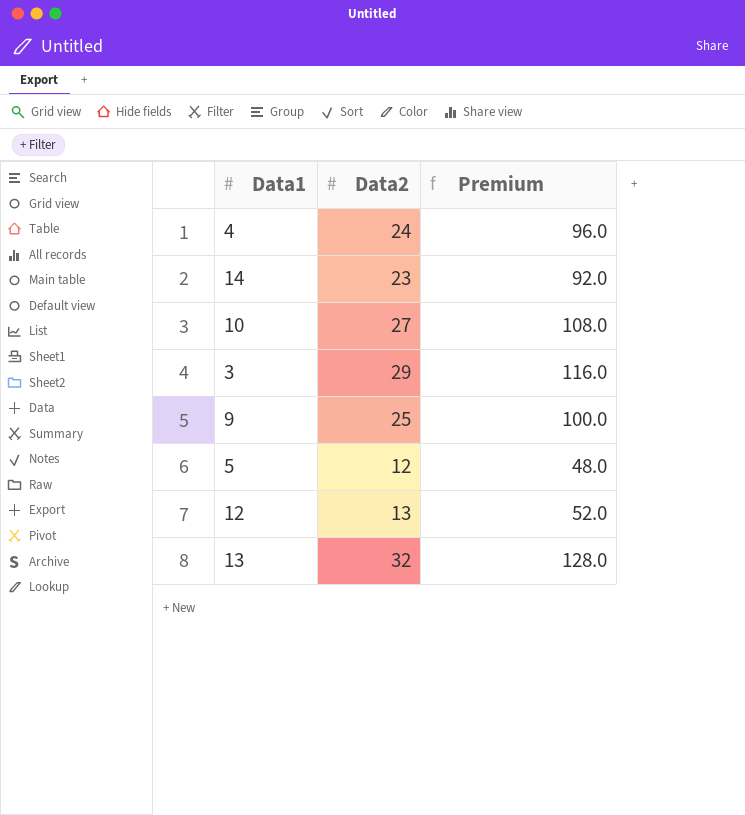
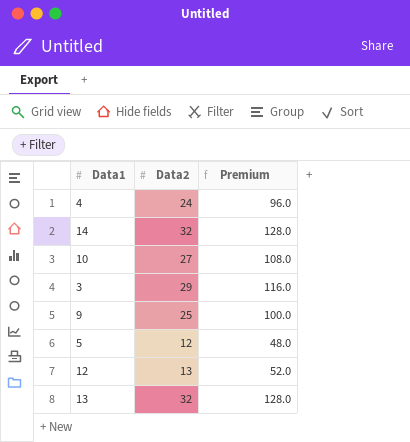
14 | Data2: 23 -> 32
14 | Premium: 92.0 -> 128.0

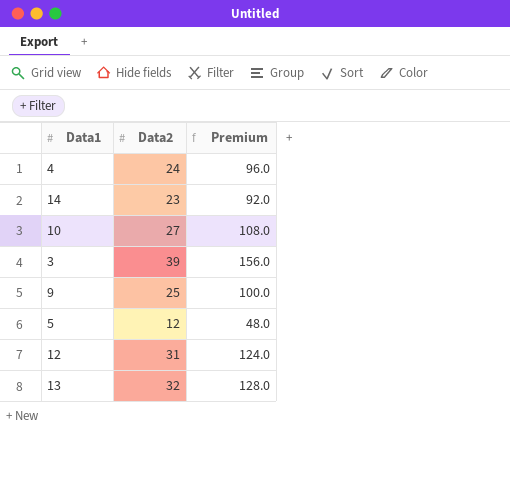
14 | Data2: 32 -> 23
14 | Premium: 128.0 -> 92.0
3 | Data2: 29 -> 39
3 | Premium: 116.0 -> 156.0
12 | Data2: 13 -> 31
12 | Premium: 52.0 -> 124.0

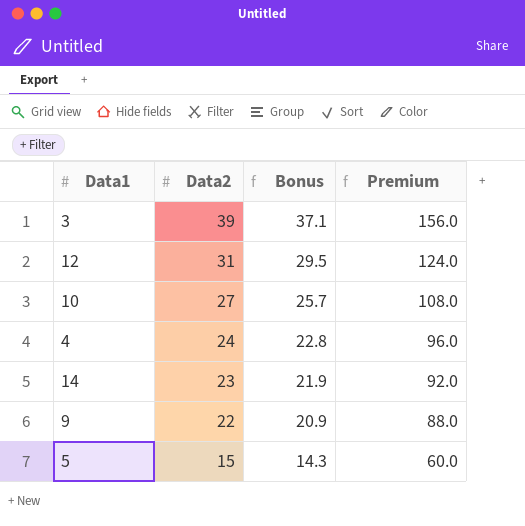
row order: none -> Data2 descending
column Bonus | formula: none -> [Data2] * 0.95
row 13: 32 | 128.0 -> none
9 | Data2: 25 -> 22
9 | Premium: 100.0 -> 88.0
5 | Data2: 12 -> 15
5 | Premium: 48.0 -> 60.0

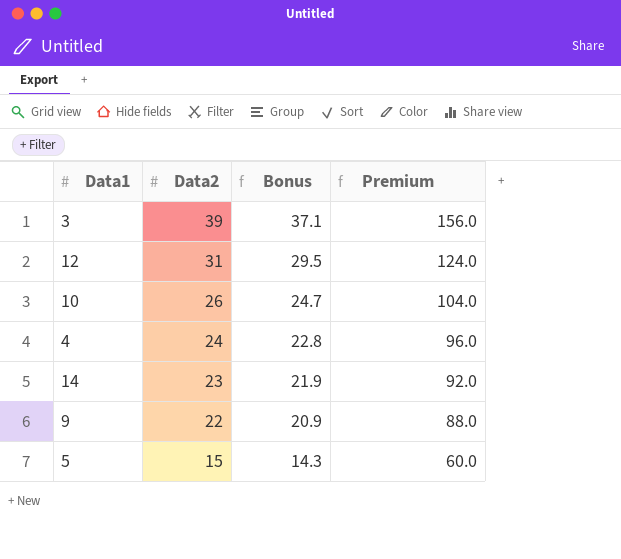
10 | Data2: 27 -> 26
10 | Bonus: 25.7 -> 24.7
10 | Premium: 108.0 -> 104.0

